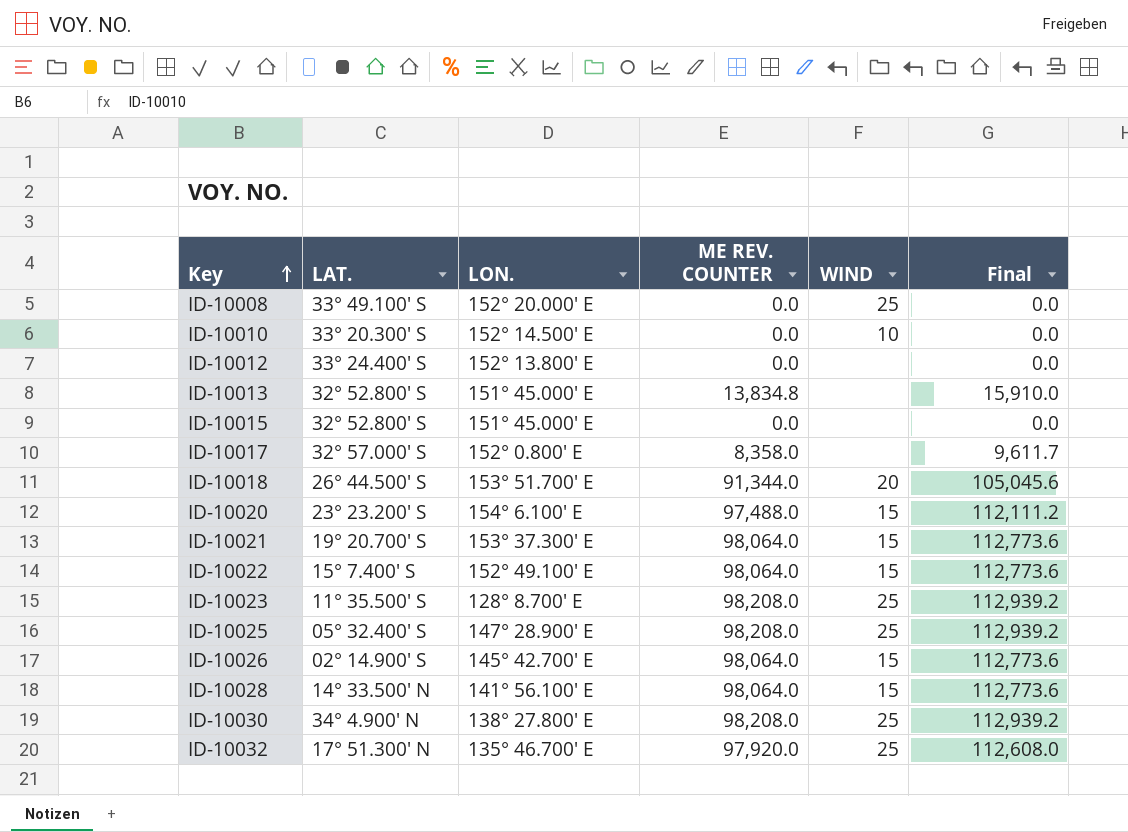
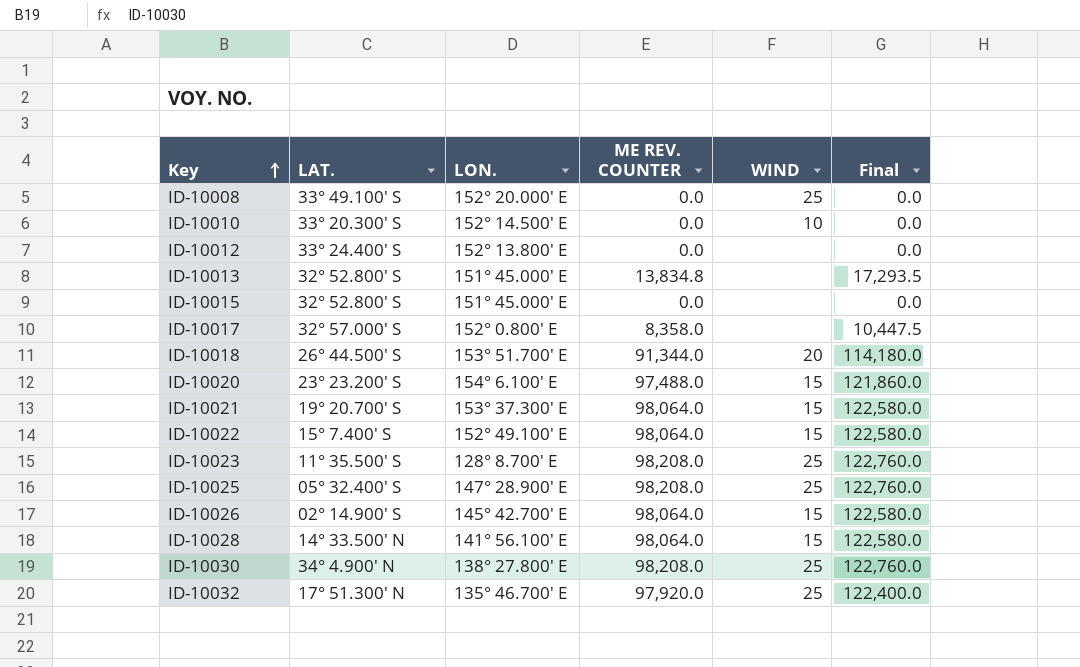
column Final | formula: [ME REV. COUNTER] * 1.15 -> [ME REV. COUNTER] * 1.25

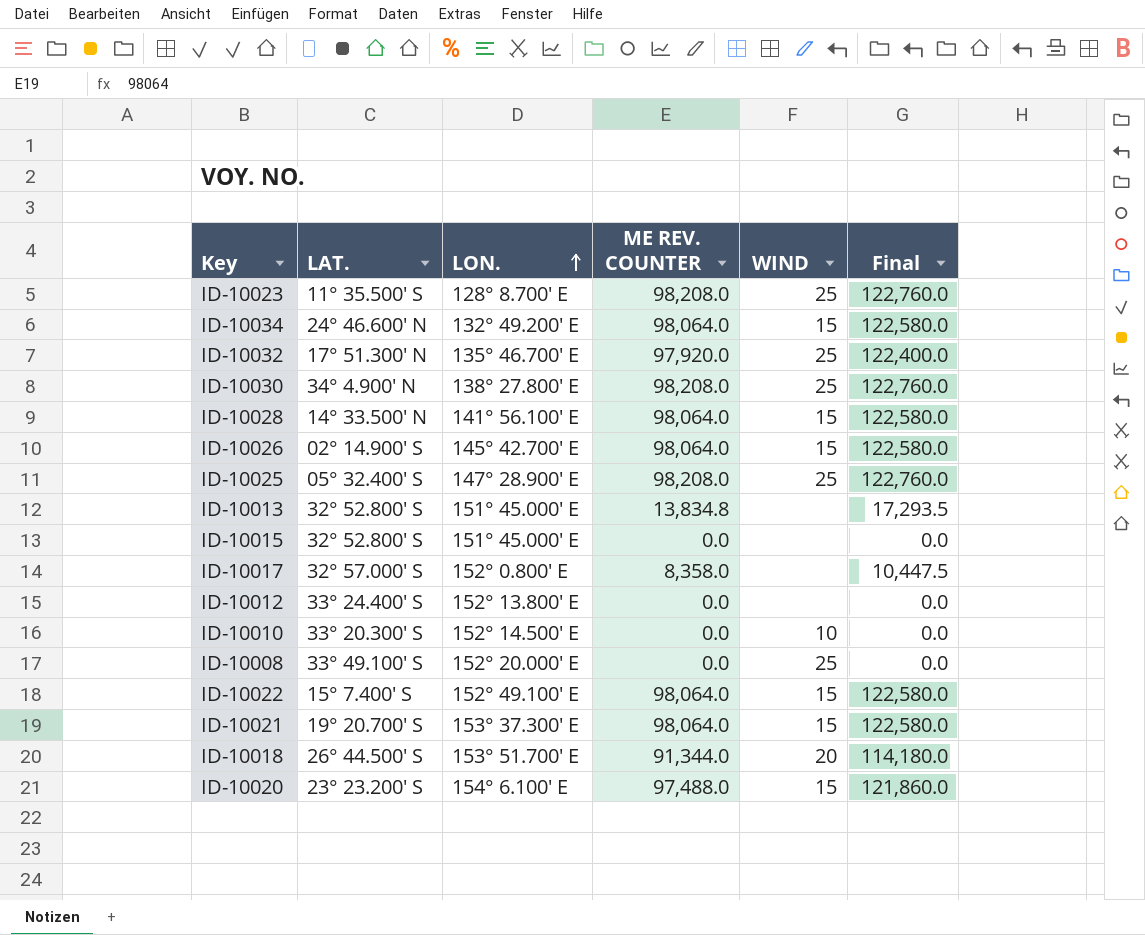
row order: Key ascending -> LON. ascending
row ID-10034: none -> 24° 46.600' N | 132° 49.200' E | 98,064.0 | 15 | 122,580.0

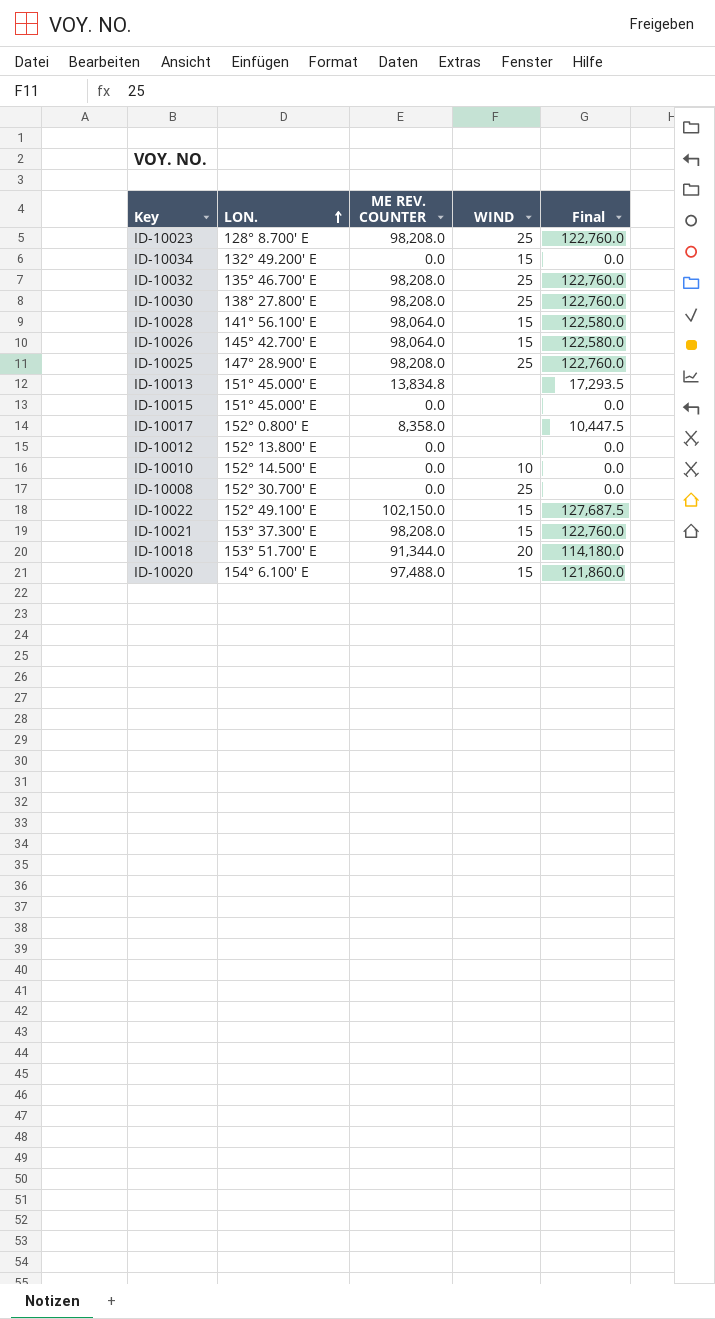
column LAT. | position: 2 -> none
ID-10034 | ME REV. COUNTER: 98,064.0 -> 0.0
ID-10034 | Final: 122,580.0 -> 0.0
ID-10032 | ME REV. COUNTER: 97,920.0 -> 98,208.0
ID-10032 | Final: 122,400.0 -> 122,760.0
ID-10008 | LON.: 152° 20.000' E -> 152° 30.700' E
ID-10022 | ME REV. COUNTER: 98,064.0 -> 102,150.0
ID-10022 | Final: 122,580.0 -> 127,687.5
ID-10021 | ME REV. COUNTER: 98,064.0 -> 98,208.0
ID-10021 | Final: 122,580.0 -> 122,760.0

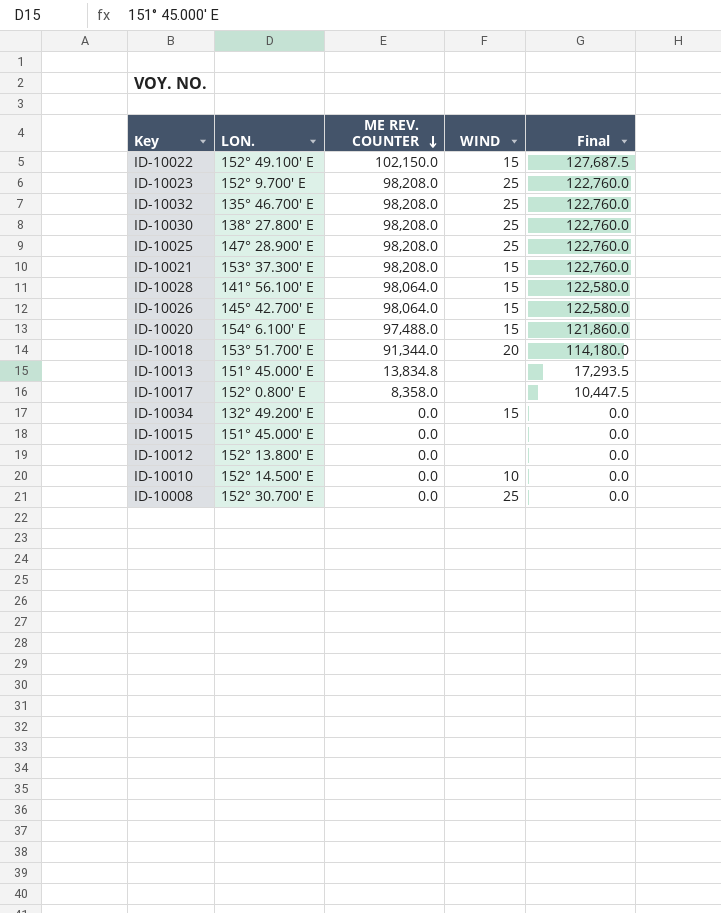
row order: LON. ascending -> ME REV. COUNTER descending
ID-10023 | LON.: 128° 8.700' E -> 152° 9.700' E

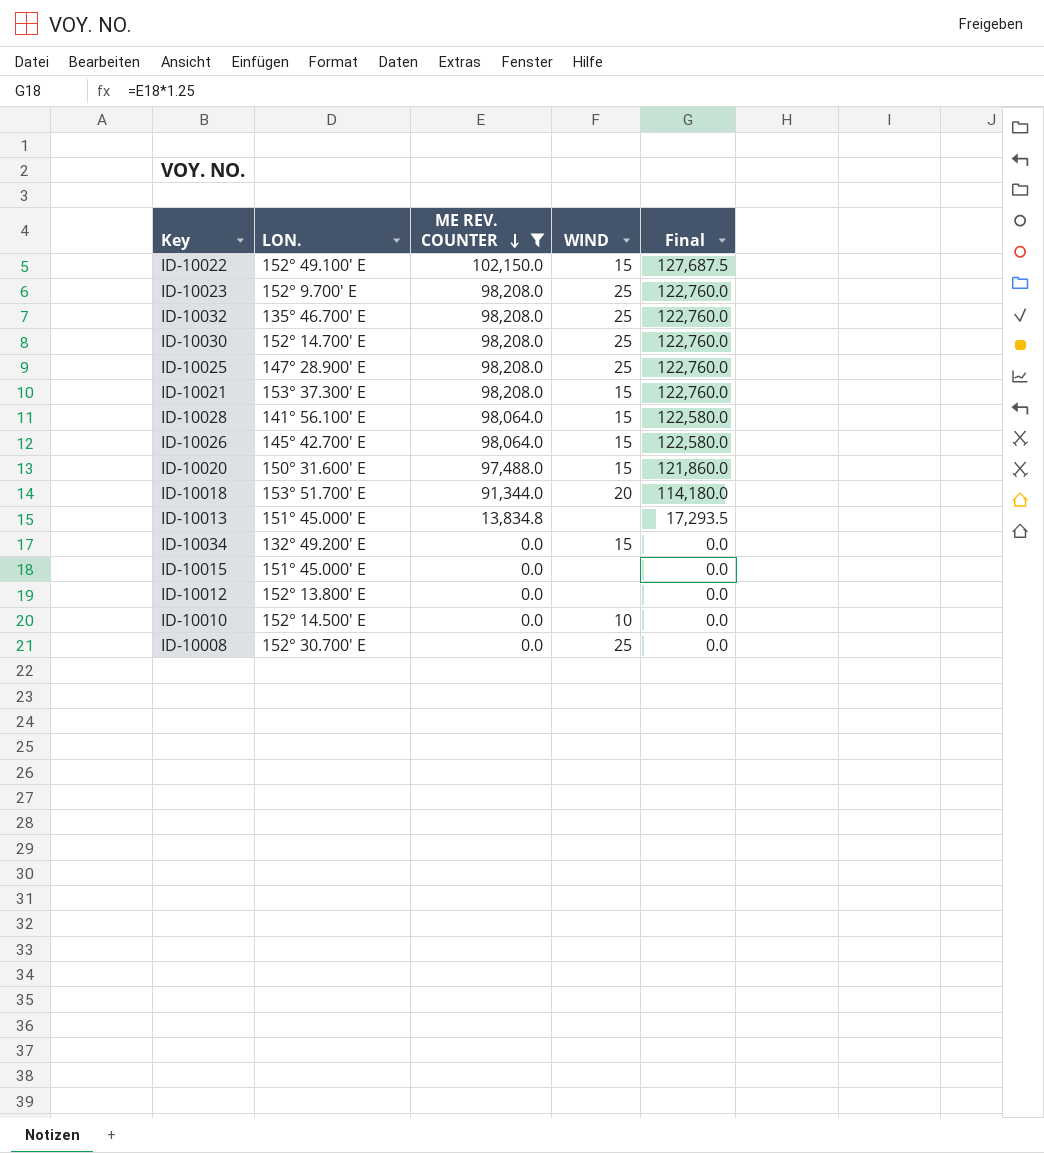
filter: none -> ME REV. COUNTER != 8,358.0
ID-10030 | LON.: 138° 27.800' E -> 152° 14.700' E
ID-10020 | LON.: 154° 6.100' E -> 150° 31.600' E

